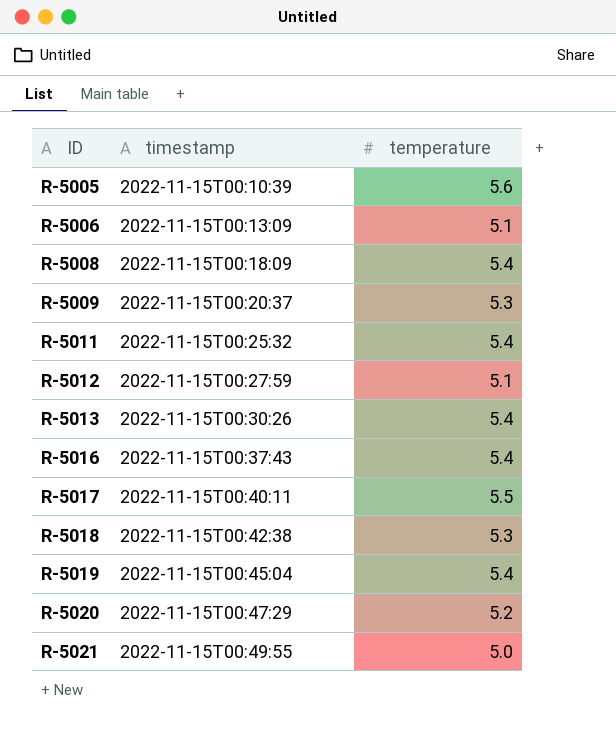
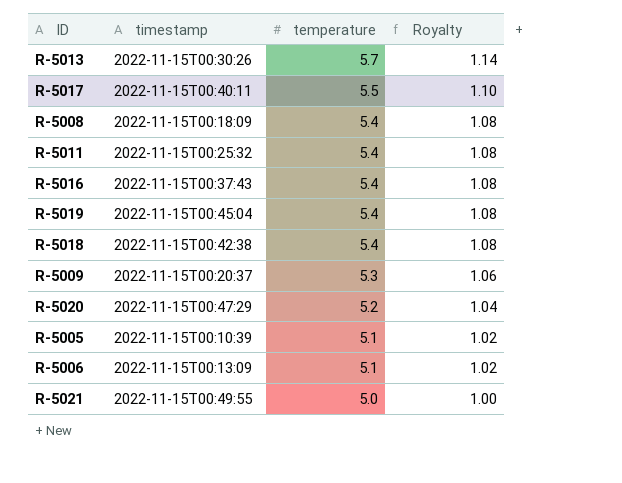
row order: ID ascending -> temperature descending
column Royalty | formula: none -> [temperature] * 0.2
row R-5012: 2022-11-15T00:27:59 | 5.1 -> none
R-5013 | temperature: 5.4 -> 5.7
R-5018 | temperature: 5.3 -> 5.4
R-5005 | temperature: 5.6 -> 5.1

